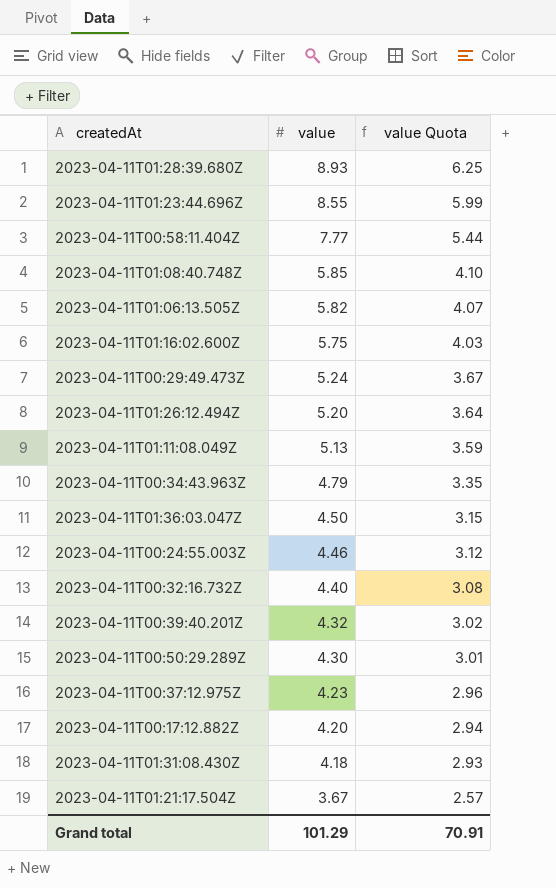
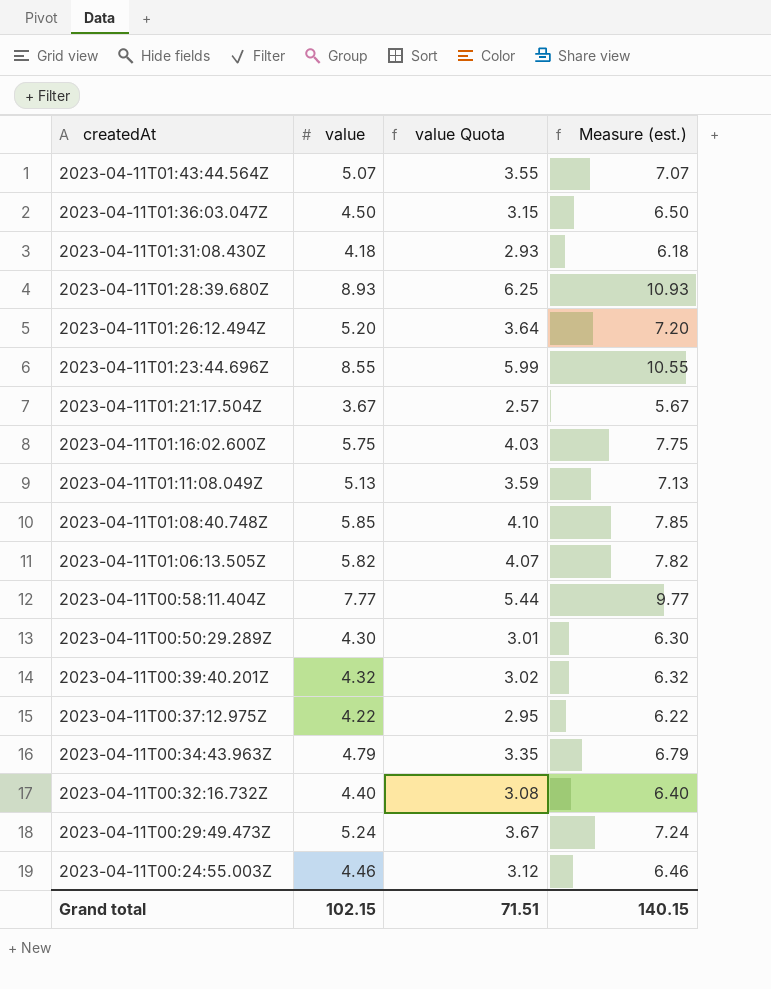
row order: value descending -> createdAt descending
column Measure (est.) | formula: none -> [value] + 2
row 2023-04-11T00:17:12.882Z: 4.20 | 2.94 -> none
row 2023-04-11T01:43:44.564Z: none -> 5.07 | 3.55 | 7.07
2023-04-11T00:37:12.975Z | value: 4.23 -> 4.22
2023-04-11T00:37:12.975Z | value Quota: 2.96 -> 2.95
Grand total | value: 101.29 -> 102.15
Grand total | value Quota: 70.91 -> 71.51

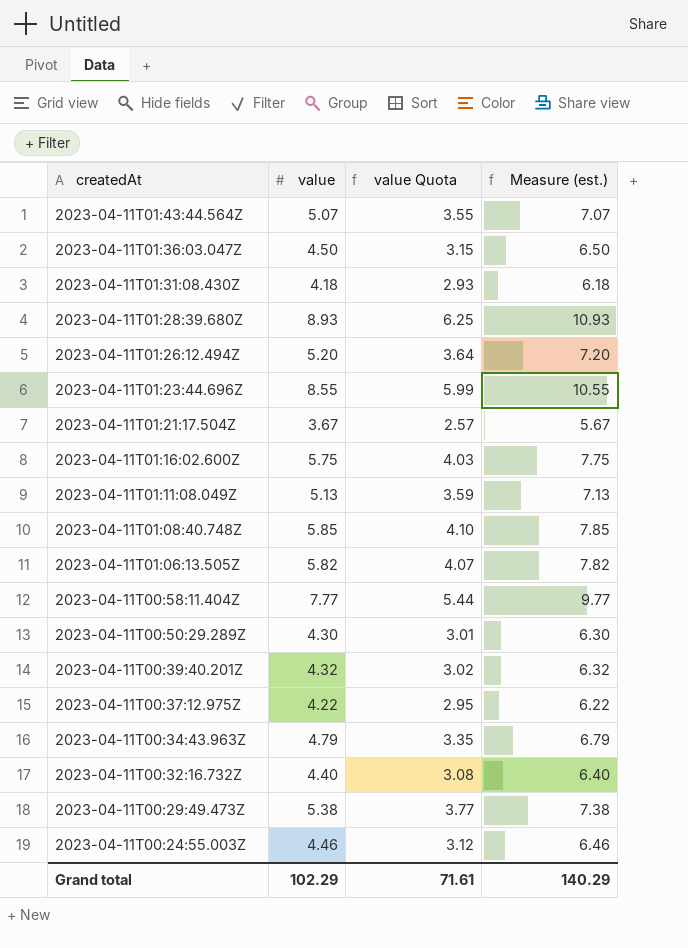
2023-04-11T00:29:49.473Z | value: 5.24 -> 5.38
2023-04-11T00:29:49.473Z | value Quota: 3.67 -> 3.77
2023-04-11T00:29:49.473Z | Measure (est.): 7.24 -> 7.38
Grand total | value: 102.15 -> 102.29
Grand total | value Quota: 71.51 -> 71.61
Grand total | Measure (est.): 140.15 -> 140.29

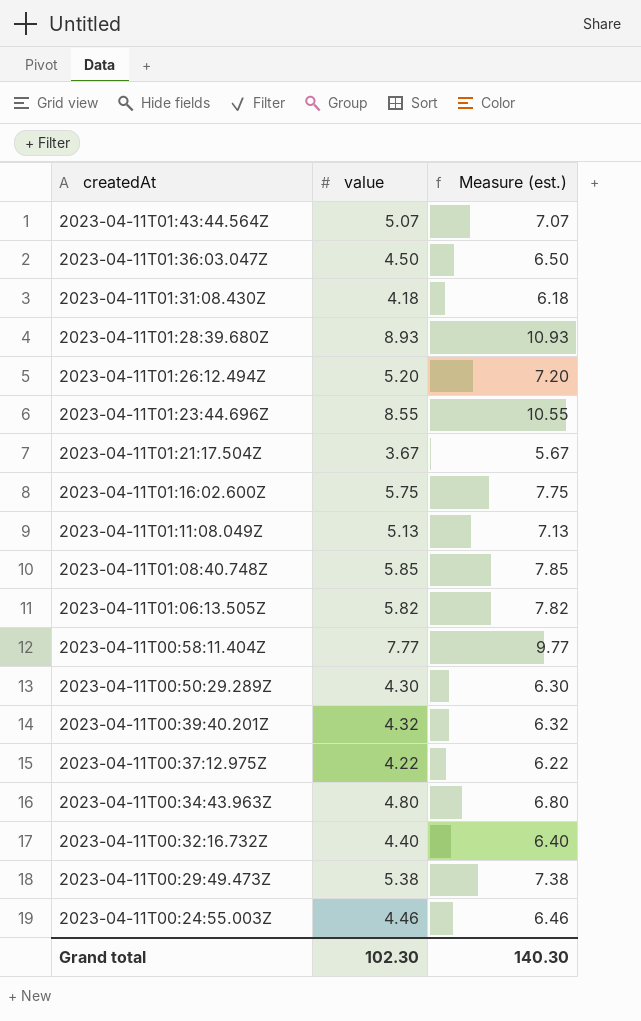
column value Quota | formula: [value] * 0.7 -> none
2023-04-11T00:34:43.963Z | value: 4.79 -> 4.80
2023-04-11T00:34:43.963Z | Measure (est.): 6.79 -> 6.80
Grand total | value: 102.29 -> 102.30
Grand total | Measure (est.): 140.29 -> 140.30

